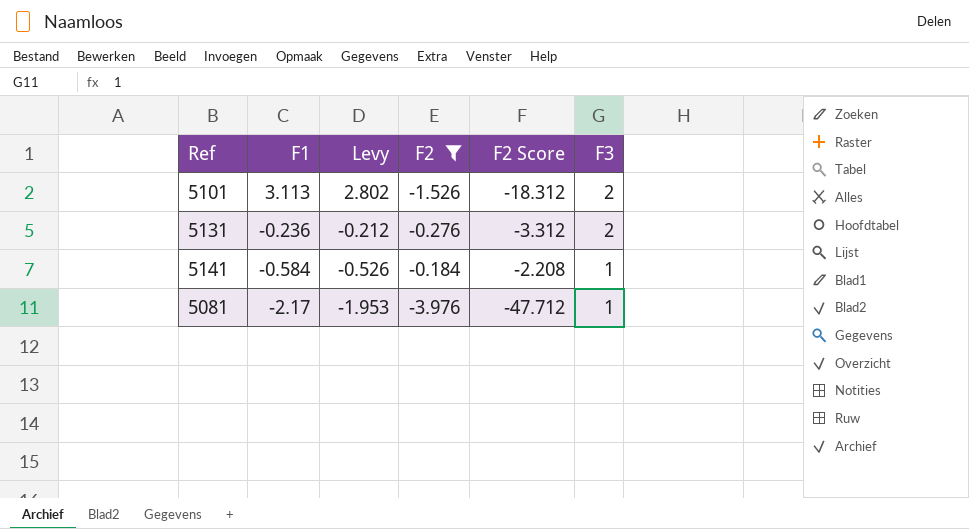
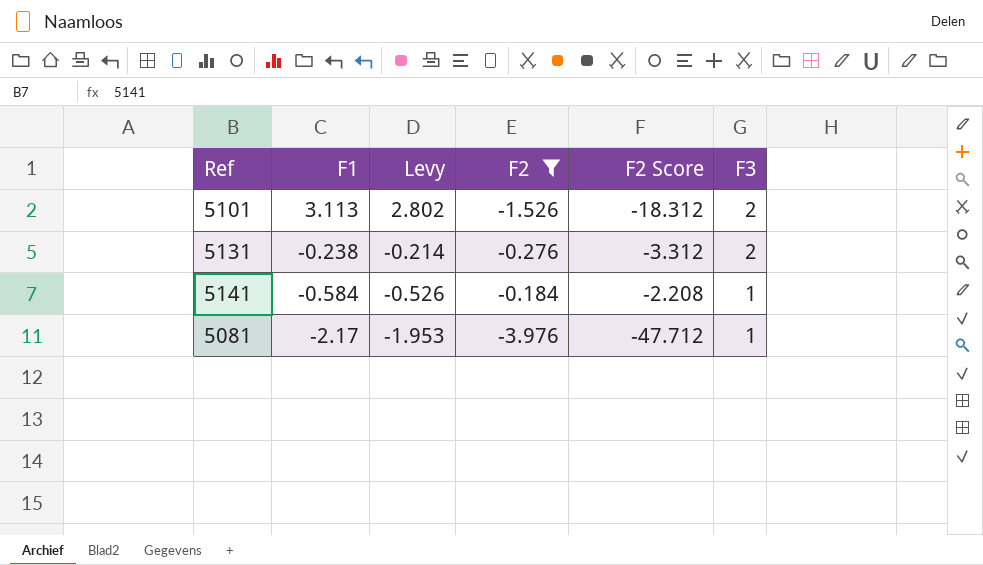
5131 | F1: -0.236 -> -0.238
5131 | Levy: -0.212 -> -0.214

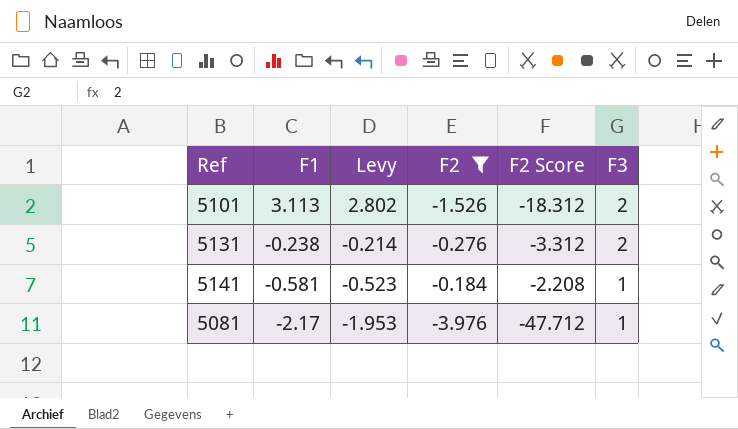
5141 | F1: -0.584 -> -0.581
5141 | Levy: -0.526 -> -0.523

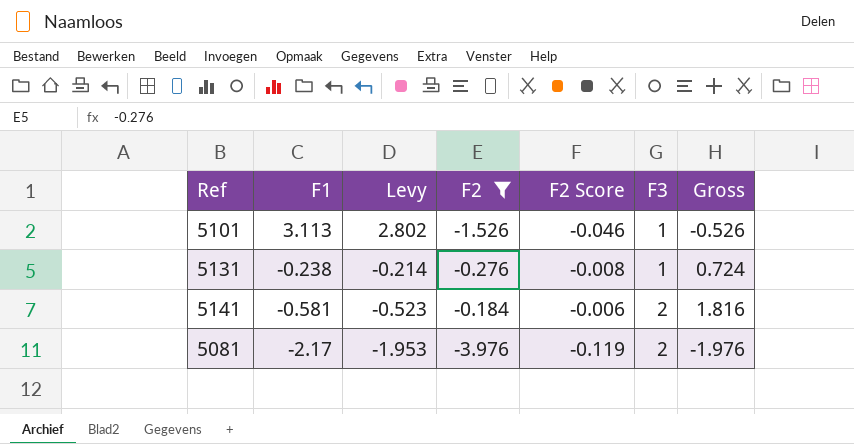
column F2 Score | formula: [F2] * 12 -> [F2] * 0.03
column Gross | formula: none -> [F2] + [F3]
5101 | F3: 2 -> 1
5131 | F3: 2 -> 1
5141 | F3: 1 -> 2
5081 | F3: 1 -> 2

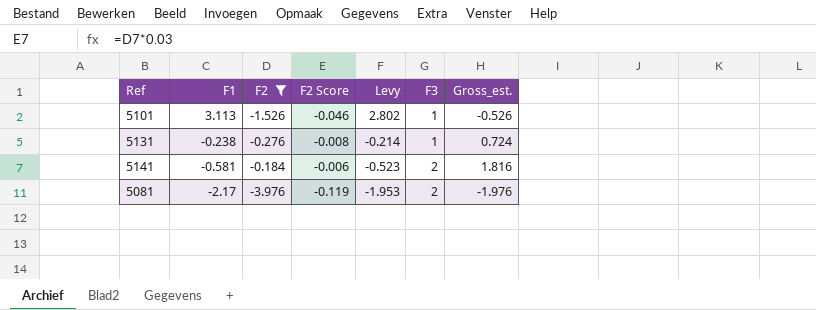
column Levy | position: 3 -> 5
column name: Gross -> Gross_est.

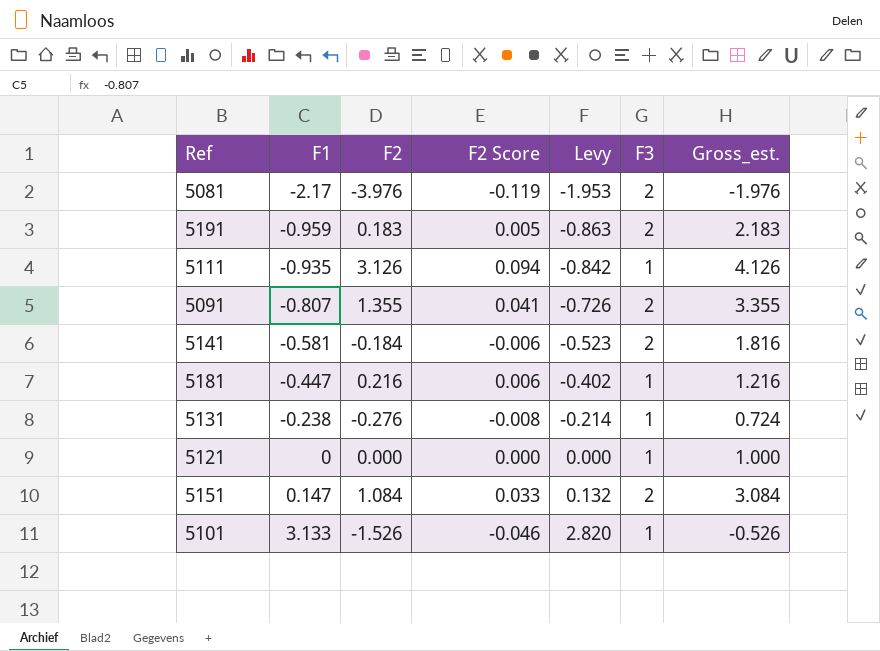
filter: F2 <= -0.184 -> none
row order: F1 descending -> F1 ascending
5101 | F1: 3.113 -> 3.133
5101 | Levy: 2.802 -> 2.820

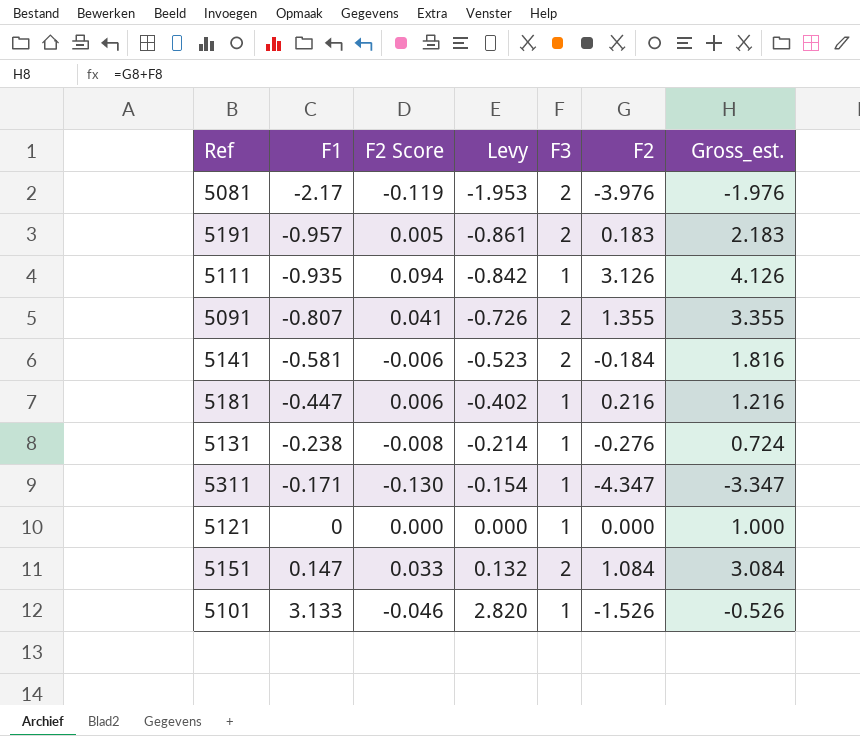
column F2 | position: 3 -> 6
5191 | F1: -0.959 -> -0.957
5191 | Levy: -0.863 -> -0.861
row 5311: none -> -0.171 | -0.130 | -0.154 | 1 | -4.347 | -3.347

